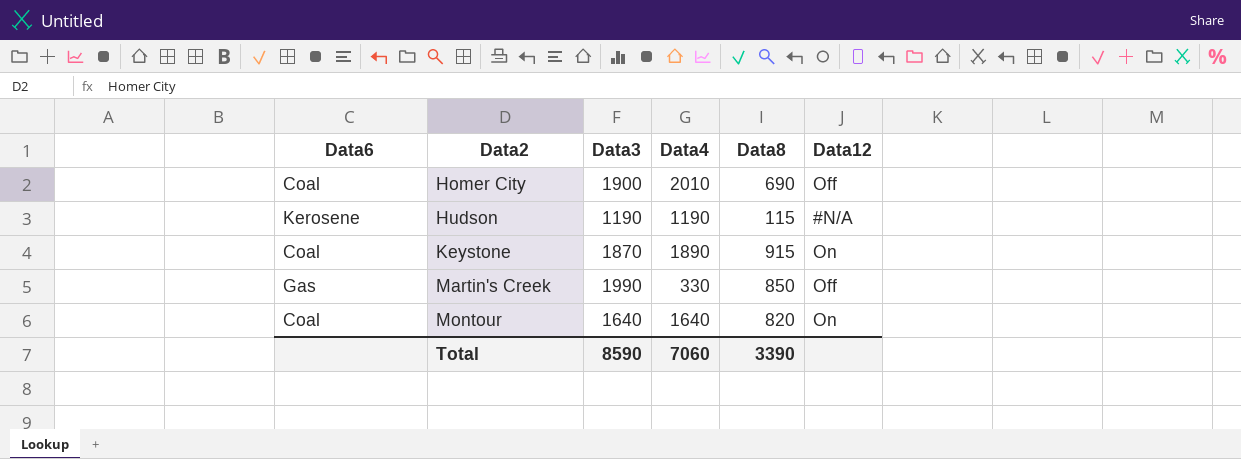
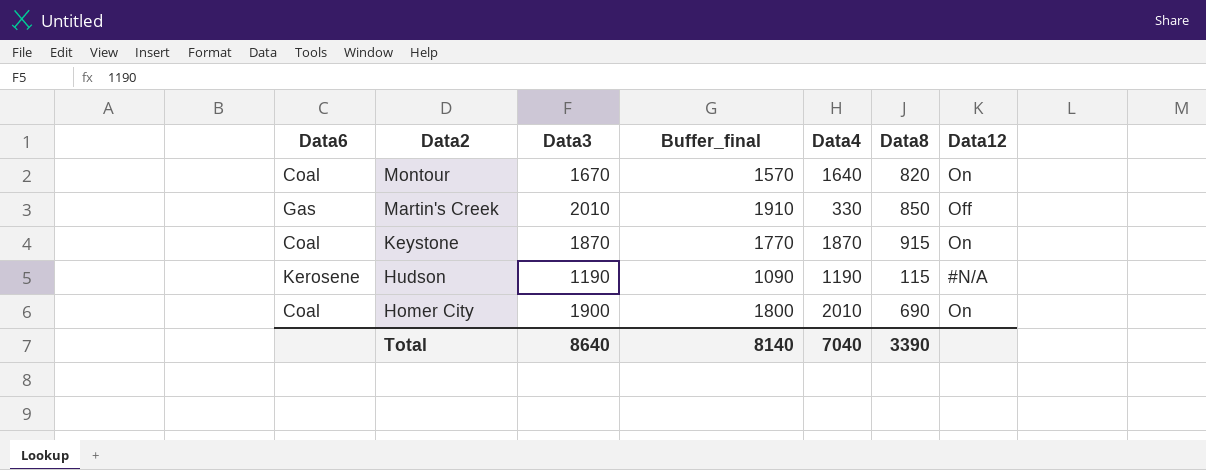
row order: Data2 ascending -> Data2 descending
column Buffer_final | formula: none -> [Data3] - 100
Montour | Data3: 1640 -> 1670
Martin's Creek | Data3: 1990 -> 2010
Keystone | Data4: 1890 -> 1870
Homer City | Data12: Off -> On
Total | Data3: 8590 -> 8640
Total | Data4: 7060 -> 7040

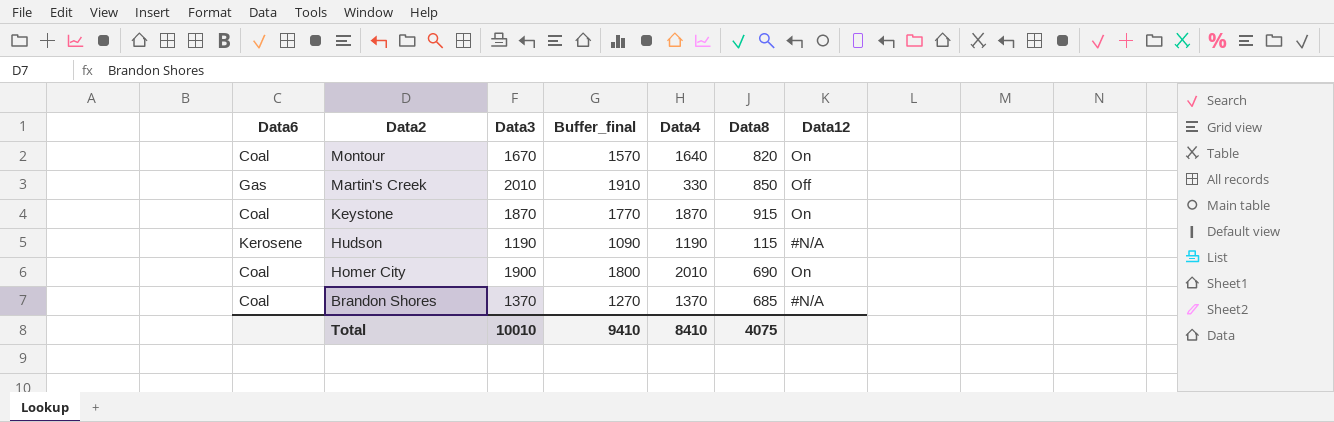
row Brandon Shores: none -> Coal | 1370 | 1270 | 1370 | 685 | #N/A
Total | Data3: 8640 -> 10010
Total | Buffer_final: 8140 -> 9410
Total | Data4: 7040 -> 8410
Total | Data8: 3390 -> 4075

